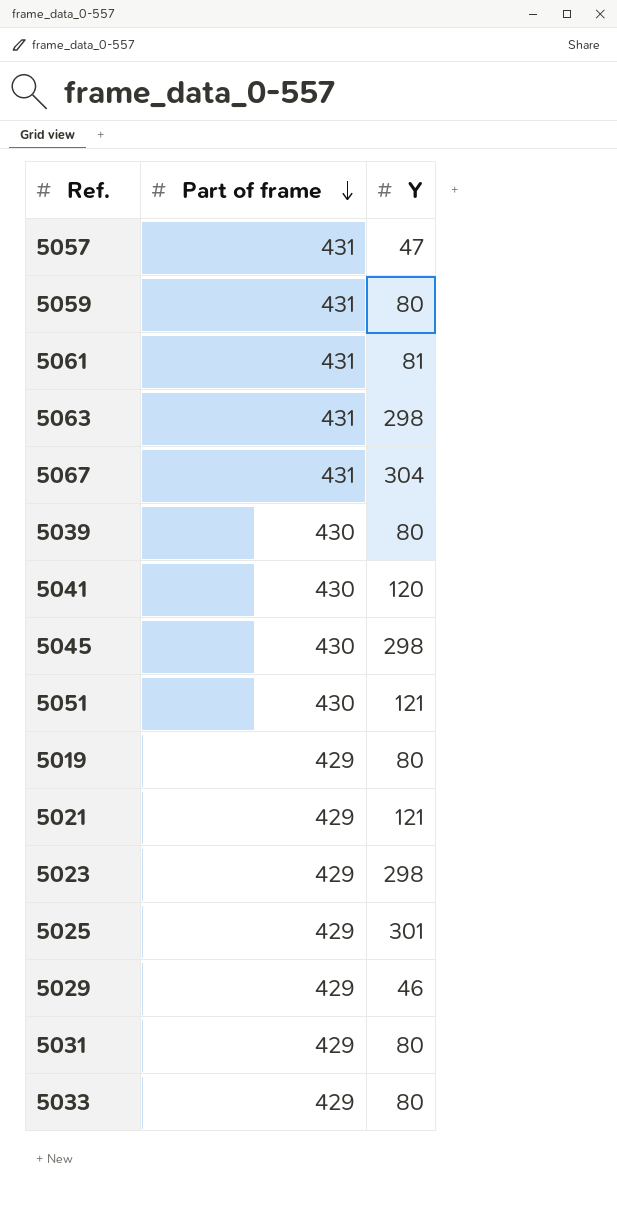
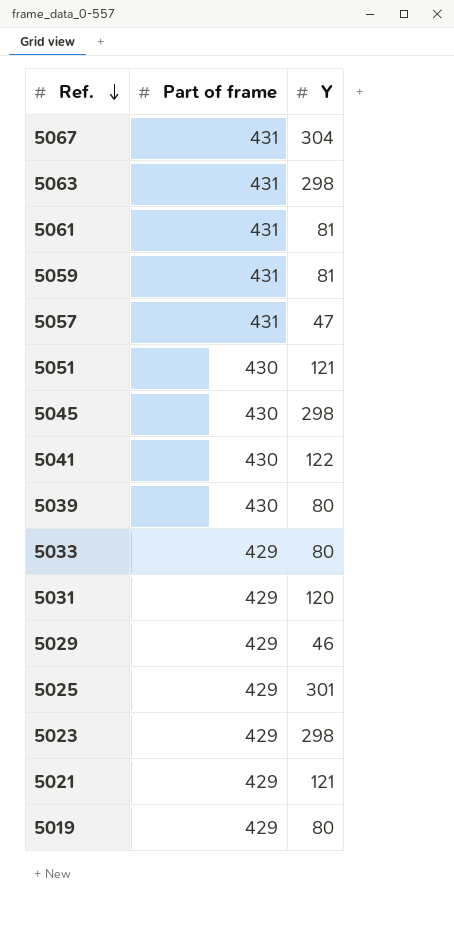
row order: Part of frame descending -> Ref. descending
5059 | Y: 80 -> 81
5041 | Y: 120 -> 122
5031 | Y: 80 -> 120

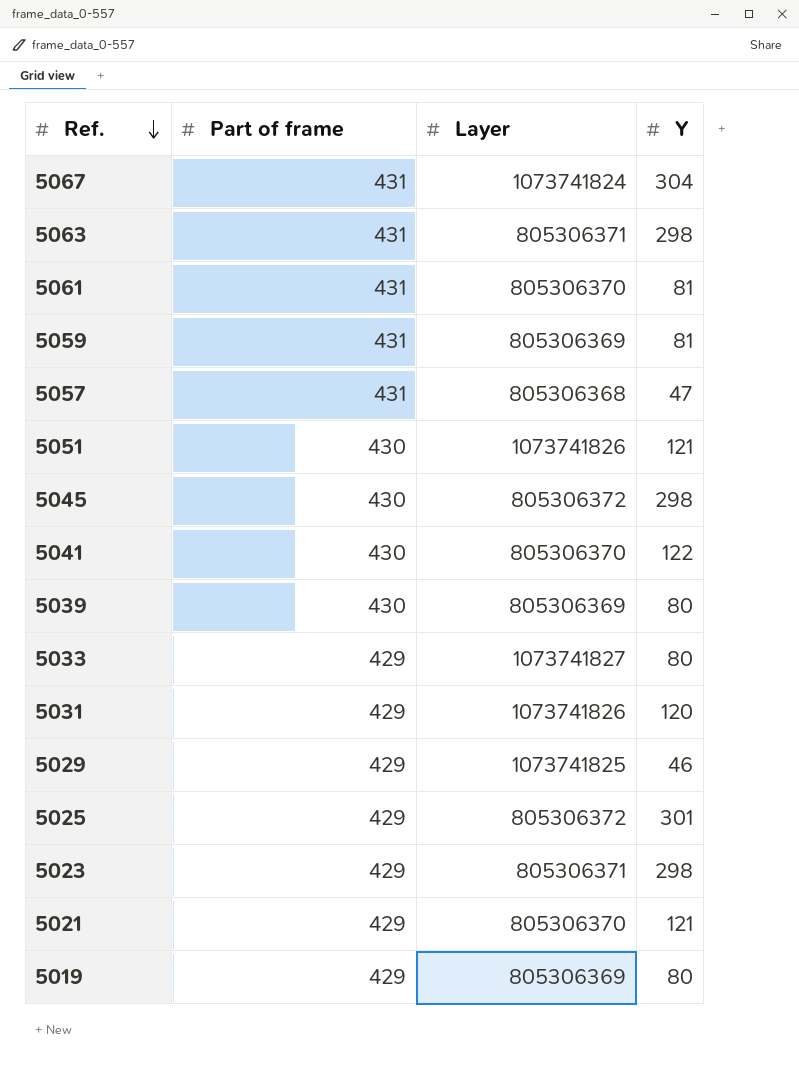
column Layer | position: none -> 3

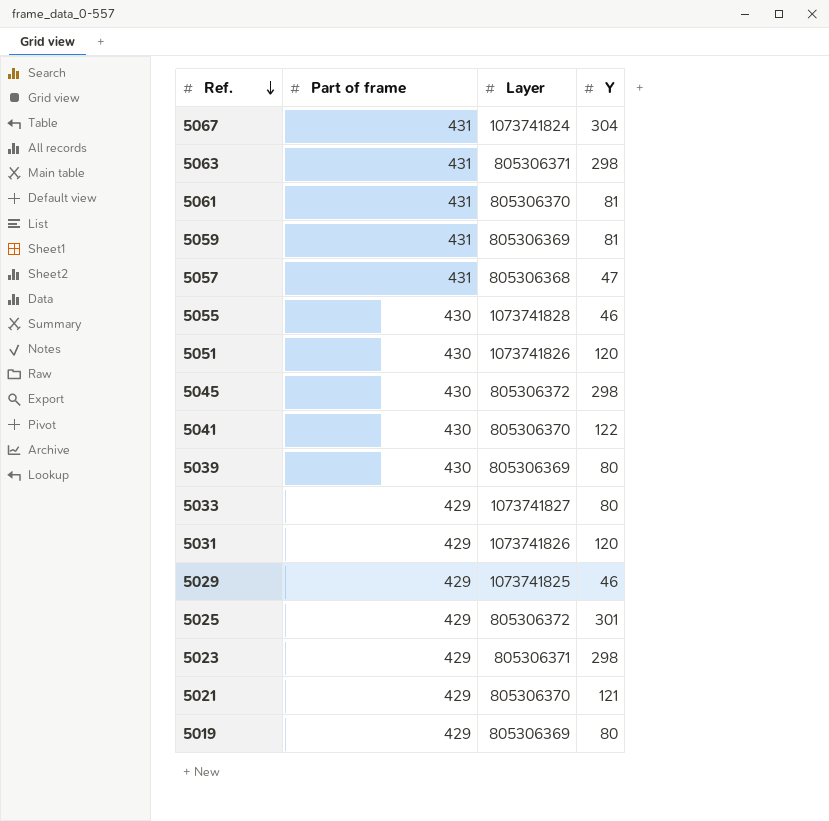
row 5055: none -> 430 | 1073741828 | 46
5051 | Y: 121 -> 120

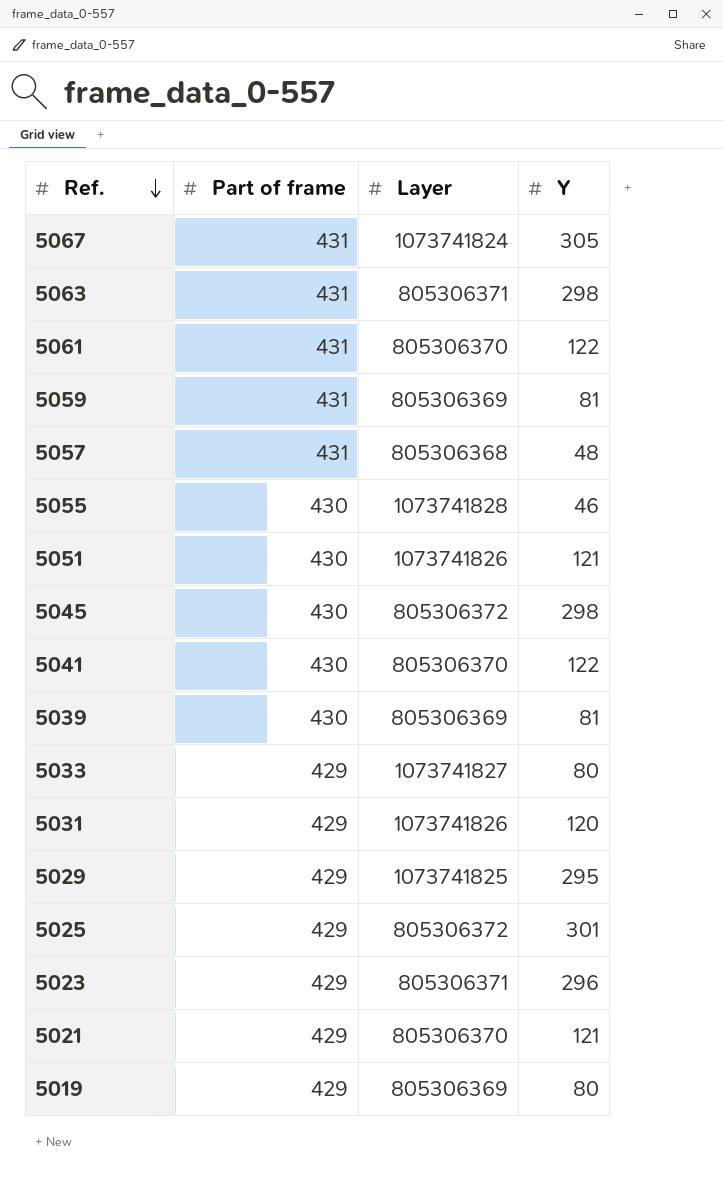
5067 | Y: 304 -> 305
5061 | Y: 81 -> 122
5057 | Y: 47 -> 48
5051 | Y: 120 -> 121
5039 | Y: 80 -> 81
5029 | Y: 46 -> 295
5023 | Y: 298 -> 296

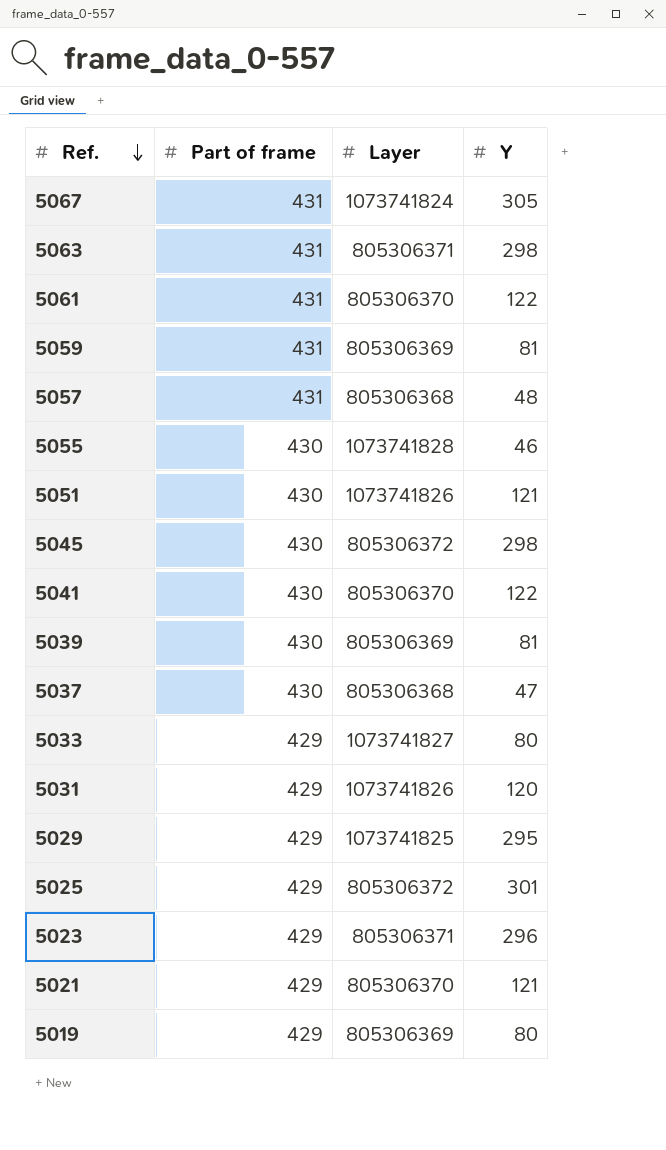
row 5037: none -> 430 | 805306368 | 47

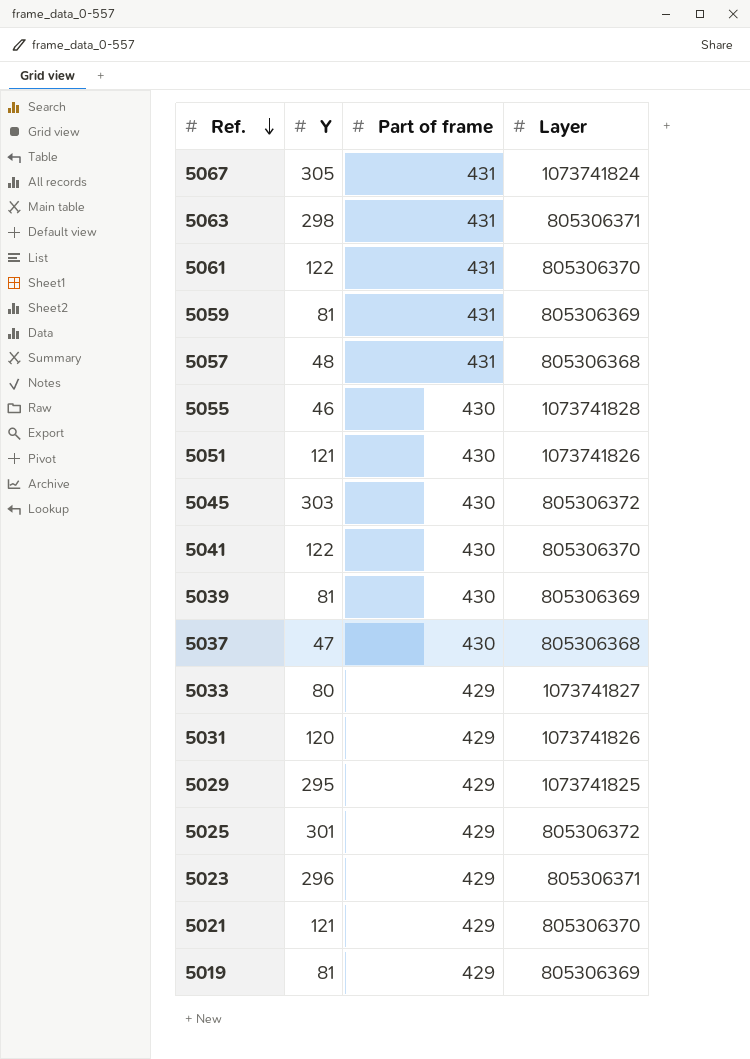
column Y | position: 4 -> 2
5045 | Y: 298 -> 303
5019 | Y: 80 -> 81

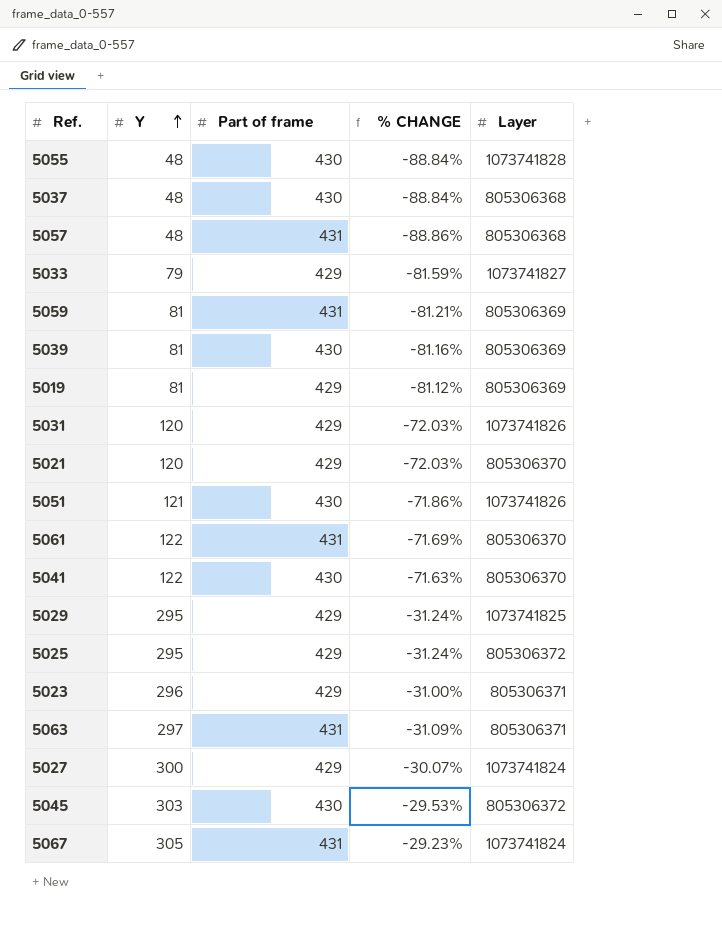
row order: Ref. descending -> Y ascending
column % CHANGE | formula: none -> ([Y] - [Part of frame]) / [Part of frame]
5055 | Y: 46 -> 48
5037 | Y: 47 -> 48
5033 | Y: 80 -> 79
5021 | Y: 121 -> 120
5025 | Y: 301 -> 295
5063 | Y: 298 -> 297
row 5027: none -> 300 | 429 | -30.07% | 1073741824

